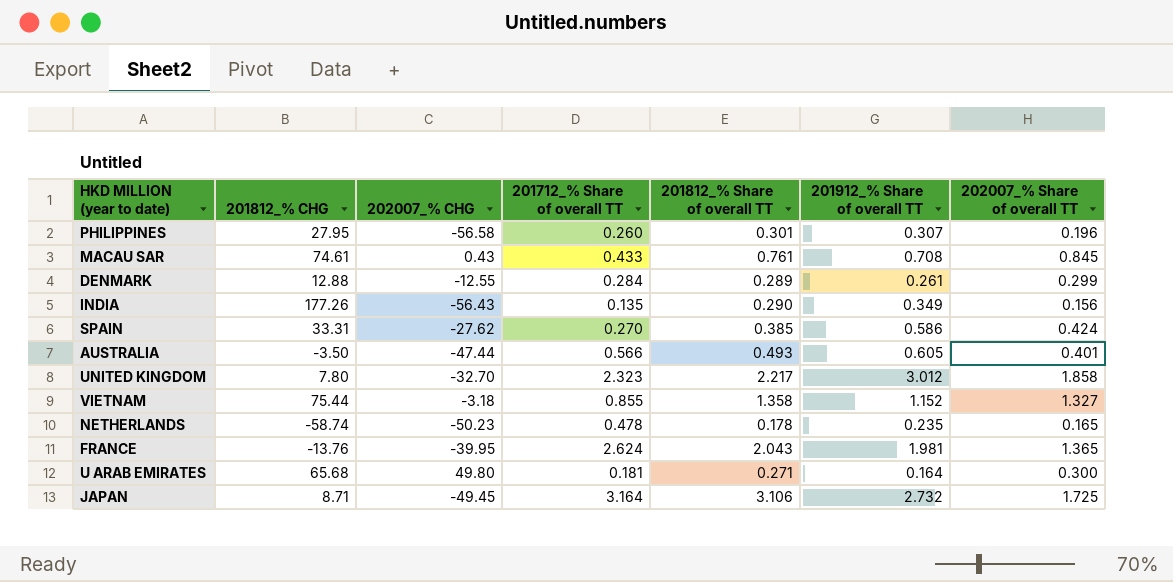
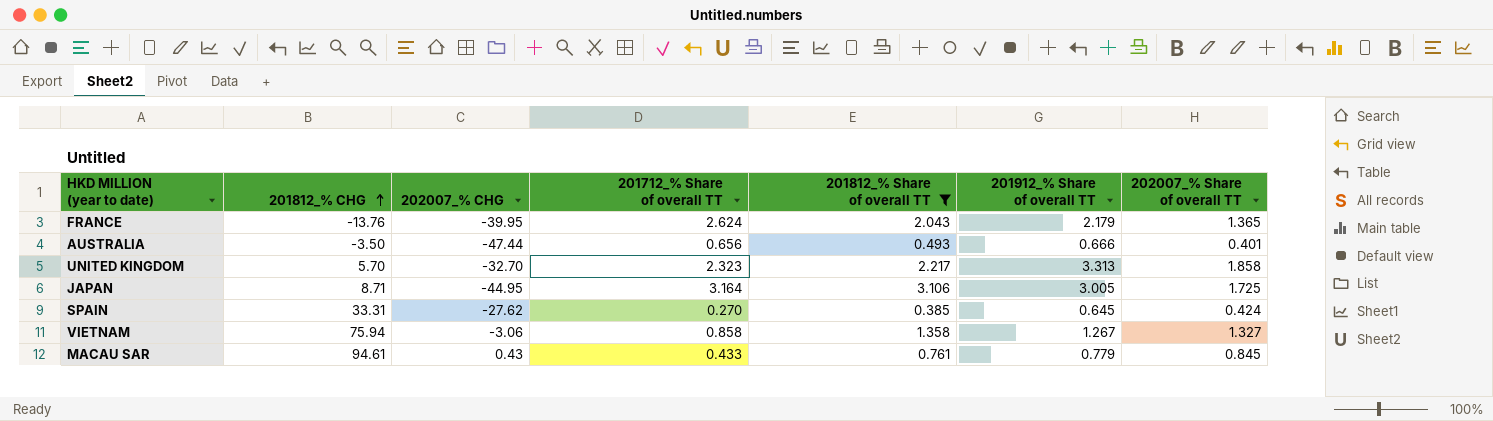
filter: none -> 201812_% Share of overall TT >= 0.385
row order: none -> 201812_% CHG ascending
FRANCE | 201912_% Share of overall TT: 1.981 -> 2.179
AUSTRALIA | 201712_% Share of overall TT: 0.566 -> 0.656
AUSTRALIA | 201912_% Share of overall TT: 0.605 -> 0.666
UNITED KINGDOM | 201812_% CHG: 7.80 -> 5.70
UNITED KINGDOM | 201912_% Share of overall TT: 3.012 -> 3.313
JAPAN | 202007_% CHG: -49.45 -> -44.95
JAPAN | 201912_% Share of overall TT: 2.732 -> 3.005
SPAIN | 201912_% Share of overall TT: 0.586 -> 0.645
VIETNAM | 201812_% CHG: 75.44 -> 75.94
VIETNAM | 202007_% CHG: -3.18 -> -3.06
VIETNAM | 201712_% Share of overall TT: 0.855 -> 0.858
VIETNAM | 201912_% Share of overall TT: 1.152 -> 1.267
MACAU SAR | 201812_% CHG: 74.61 -> 94.61
MACAU SAR | 201912_% Share of overall TT: 0.708 -> 0.779

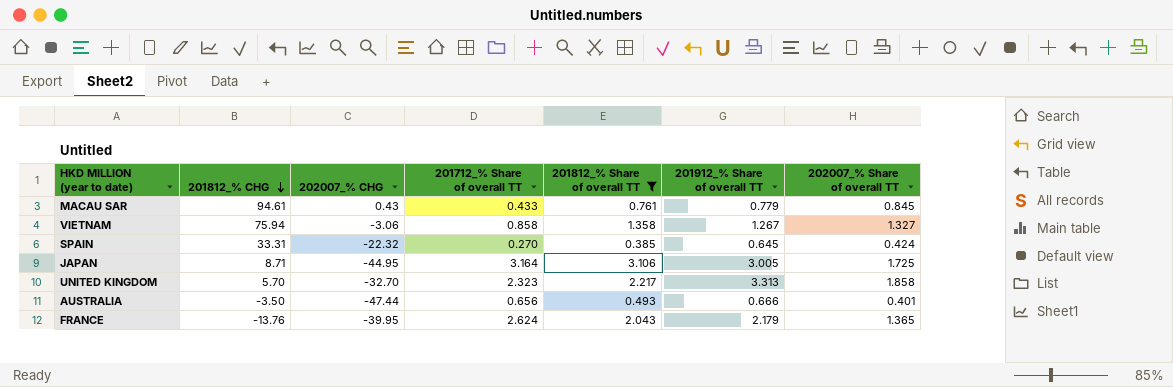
row order: 201812_% CHG ascending -> 201812_% CHG descending
SPAIN | 202007_% CHG: -27.62 -> -22.32

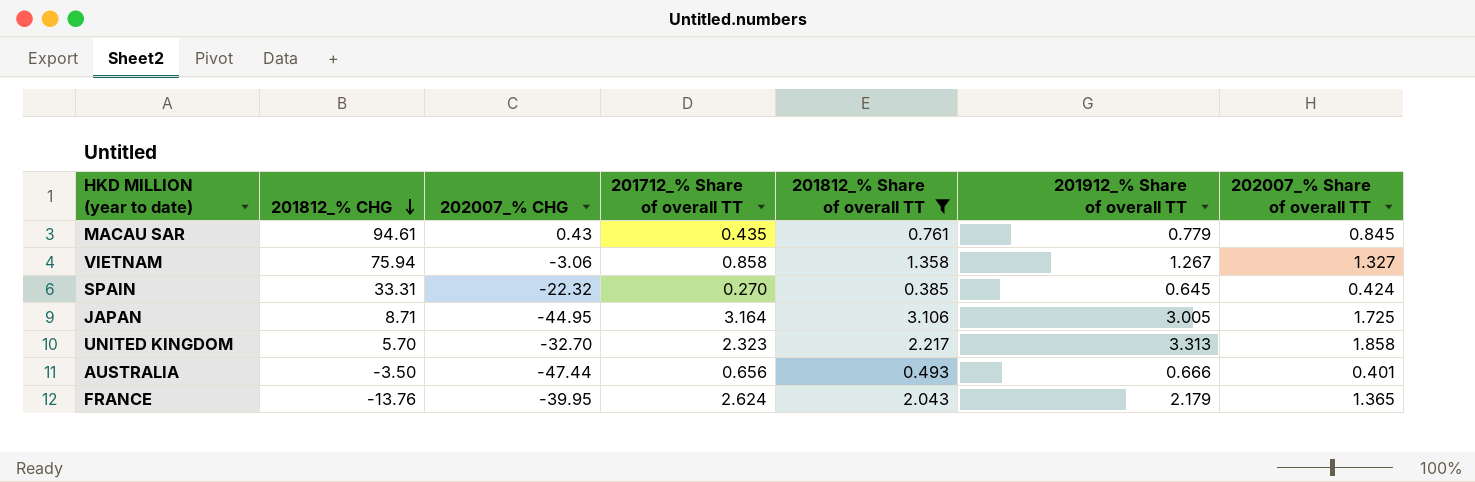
MACAU SAR | 201712_% Share of overall TT: 0.433 -> 0.435

